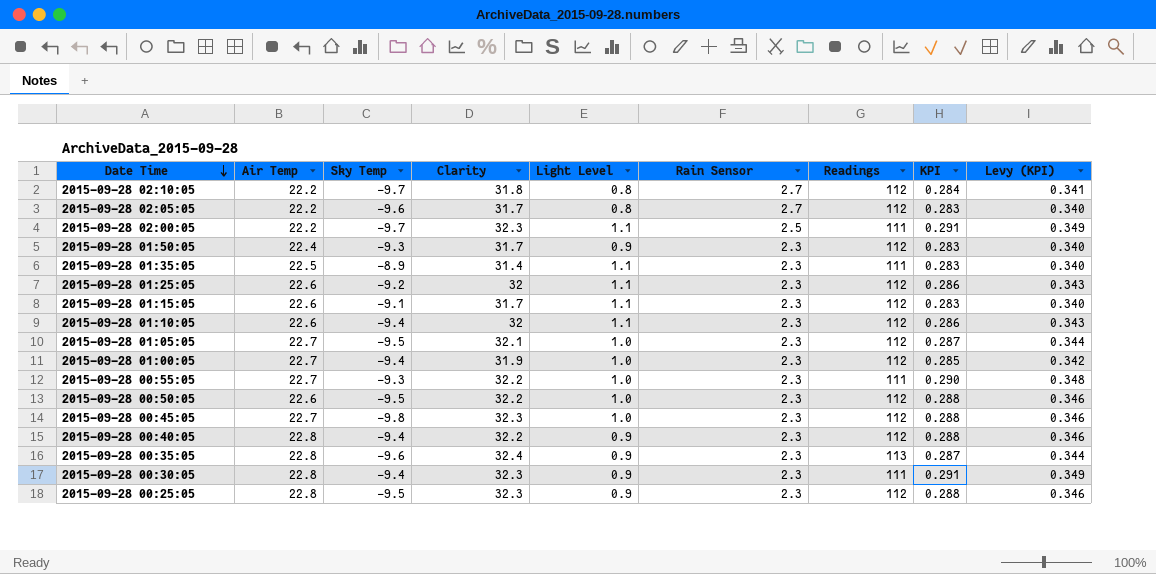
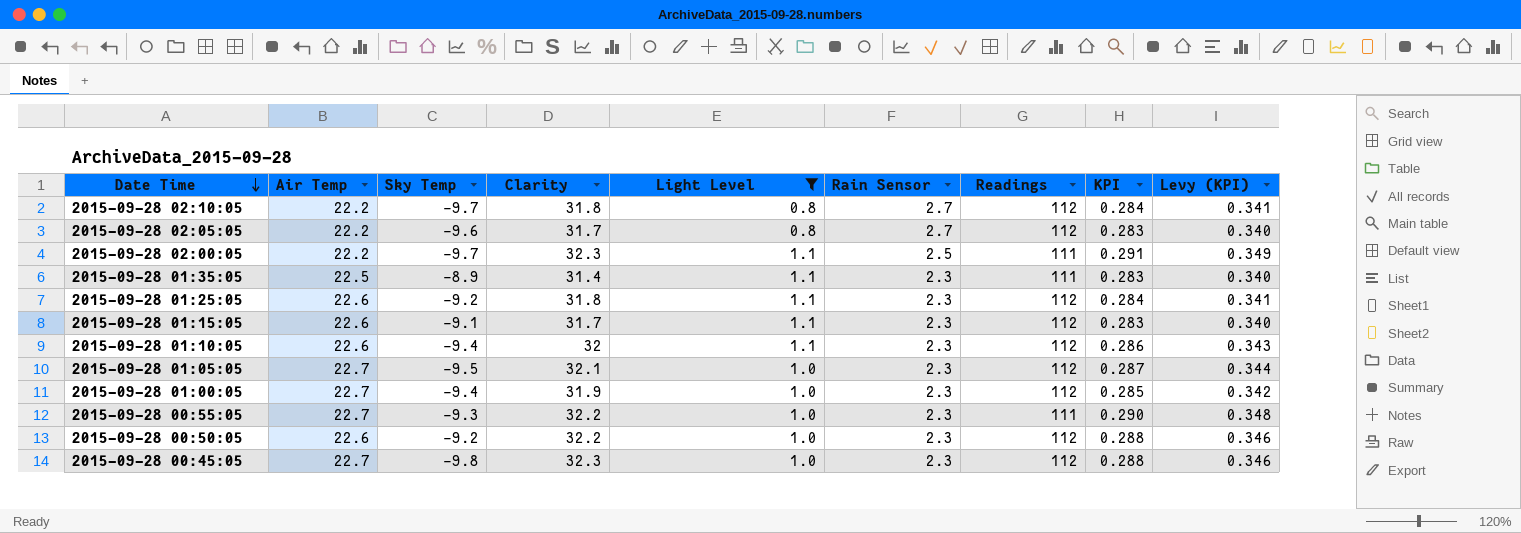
filter: none -> Light Level != 0.9
2015-09-28 01:25:05 | Clarity: 32 -> 31.8
2015-09-28 01:25:05 | KPI: 0.286 -> 0.284
2015-09-28 01:25:05 | Levy (KPI): 0.343 -> 0.341
2015-09-28 00:50:05 | Sky Temp: -9.5 -> -9.2

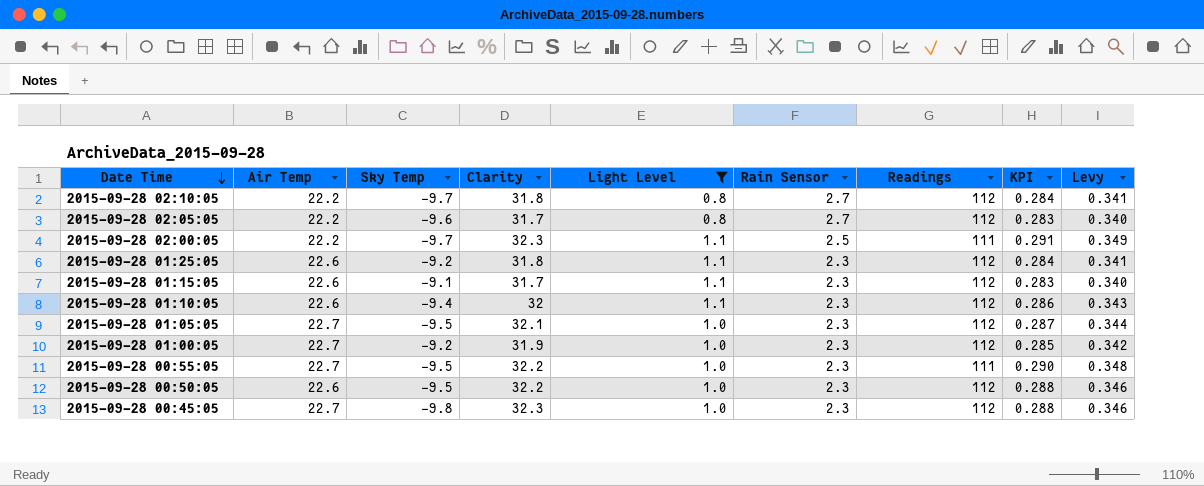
column name: Levy (KPI) -> Levy
row 2015-09-28 01:35:05: 22.5 | -8.9 | 31.4 | 1.1 | 2.3 | 111 | 0.283 | 0.340 -> none
2015-09-28 01:00:05 | Sky Temp: -9.4 -> -9.2
2015-09-28 00:55:05 | Sky Temp: -9.3 -> -9.5
2015-09-28 00:50:05 | Sky Temp: -9.2 -> -9.5

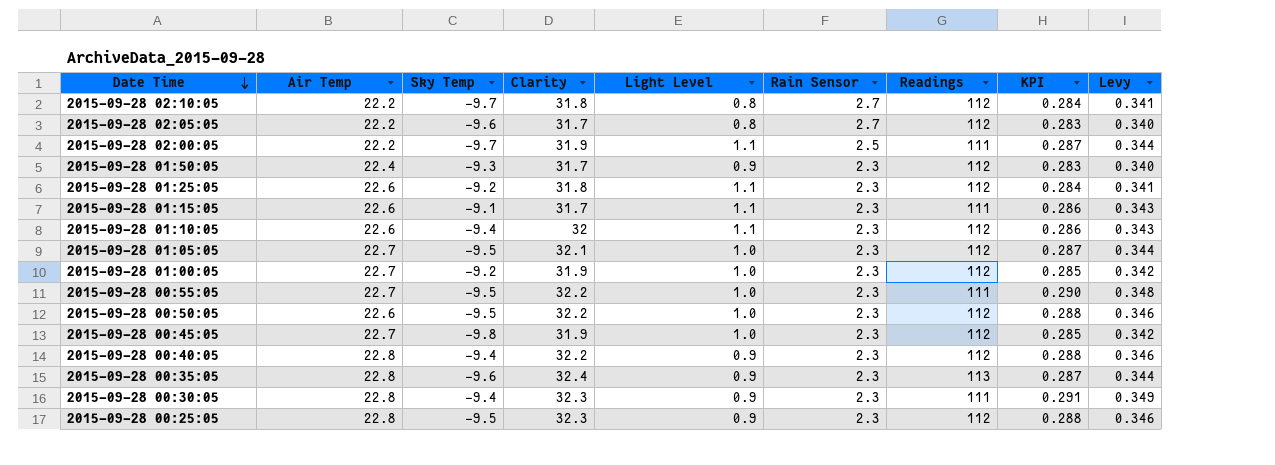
filter: Light Level != 0.9 -> none
2015-09-28 02:00:05 | Clarity: 32.3 -> 31.9
2015-09-28 02:00:05 | KPI: 0.291 -> 0.287
2015-09-28 02:00:05 | Levy: 0.349 -> 0.344
2015-09-28 01:15:05 | Readings: 112 -> 111
2015-09-28 01:15:05 | KPI: 0.283 -> 0.286
2015-09-28 01:15:05 | Levy: 0.340 -> 0.343
2015-09-28 00:45:05 | Clarity: 32.3 -> 31.9
2015-09-28 00:45:05 | KPI: 0.288 -> 0.285
2015-09-28 00:45:05 | Levy: 0.346 -> 0.342

